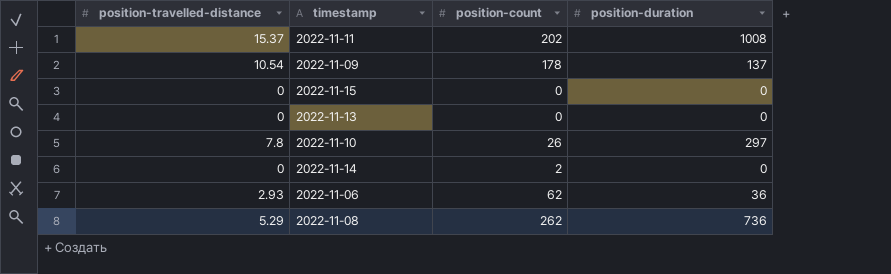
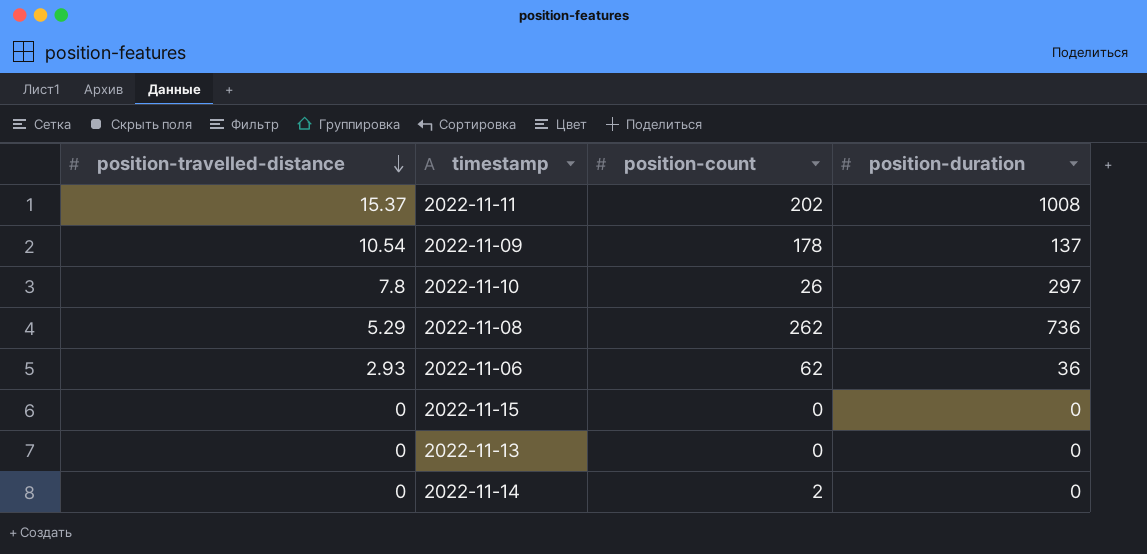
row order: none -> position-travelled-distance descending

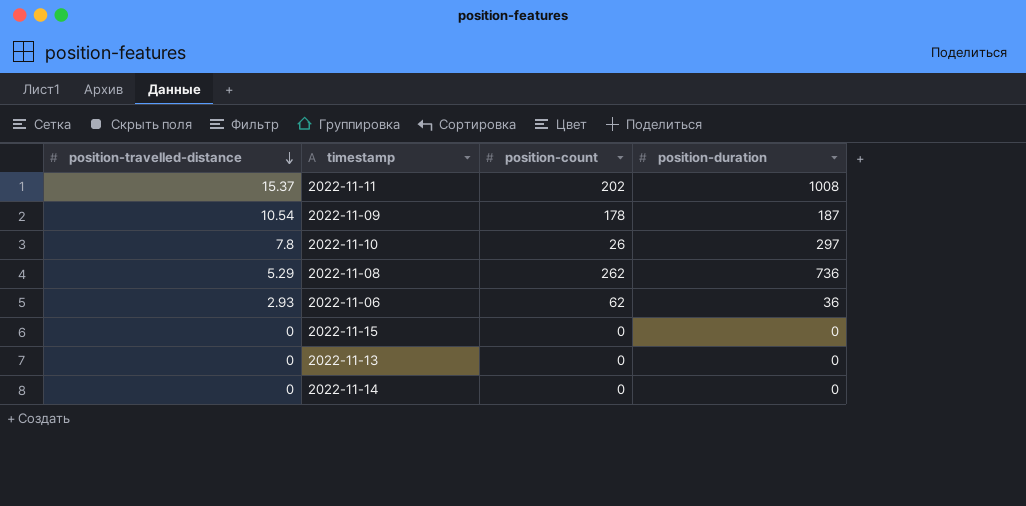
2022-11-09 | position-duration: 137 -> 187
2022-11-14 | position-count: 2 -> 0

